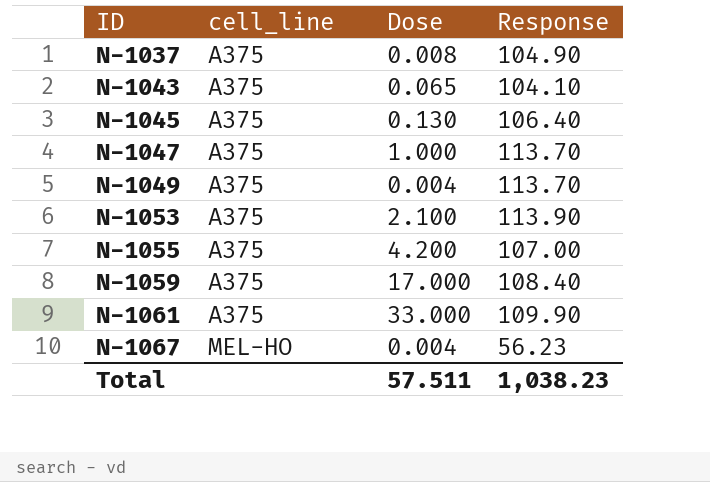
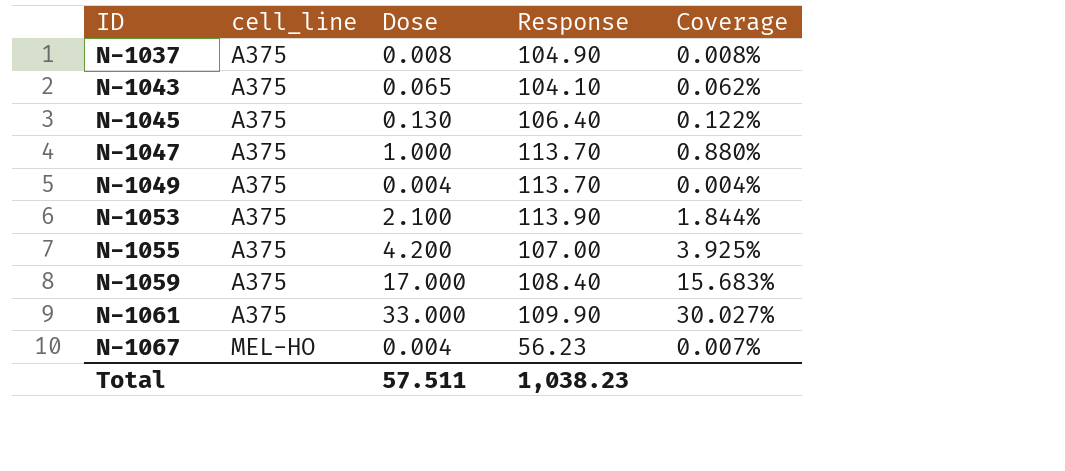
column Coverage | formula: none -> [Dose] / [Response]

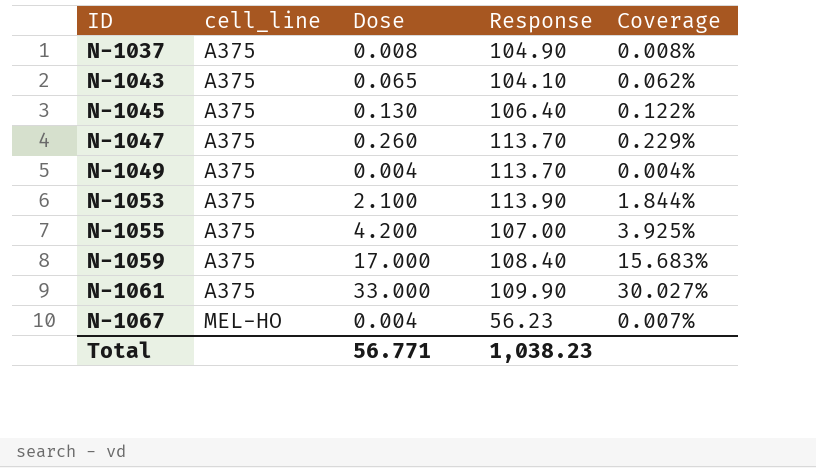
N-1047 | Dose: 1.000 -> 0.260
N-1047 | Coverage: 0.880% -> 0.229%
Total | Dose: 57.511 -> 56.771

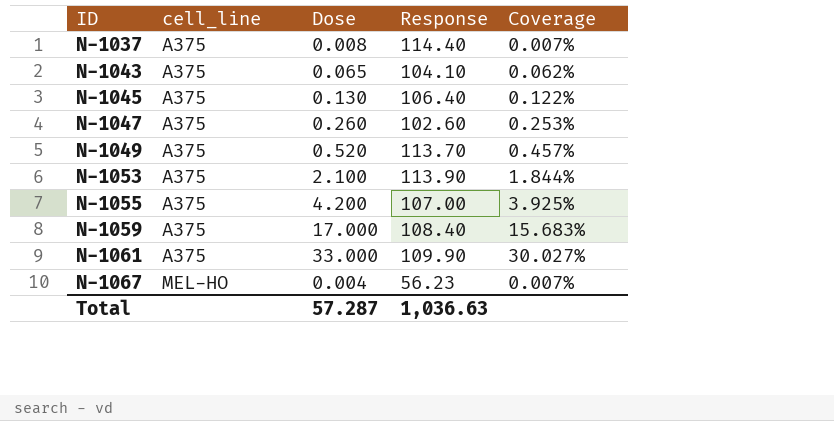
N-1037 | Response: 104.90 -> 114.40
N-1037 | Coverage: 0.008% -> 0.007%
N-1047 | Response: 113.70 -> 102.60
N-1047 | Coverage: 0.229% -> 0.253%
N-1049 | Dose: 0.004 -> 0.520
N-1049 | Coverage: 0.004% -> 0.457%
Total | Dose: 56.771 -> 57.287
Total | Response: 1,038.23 -> 1,036.63

